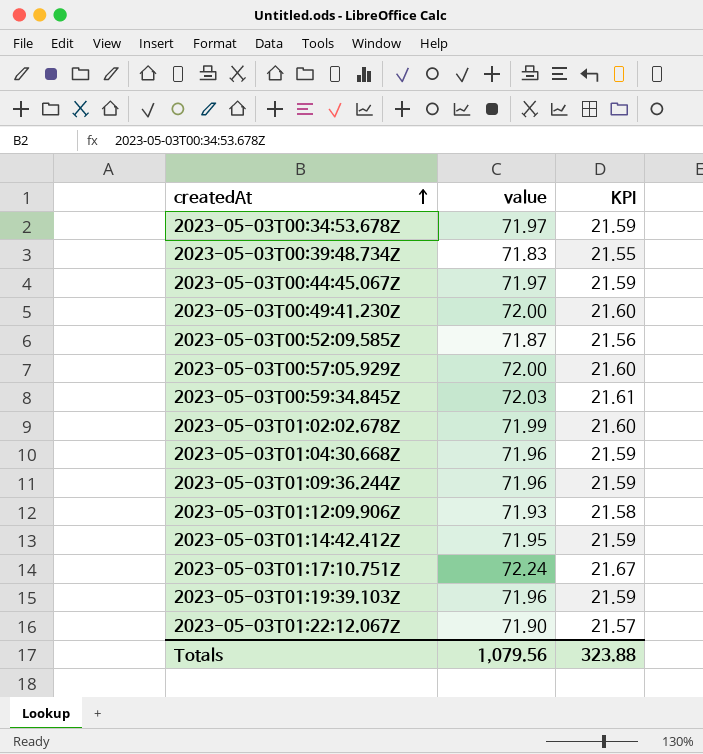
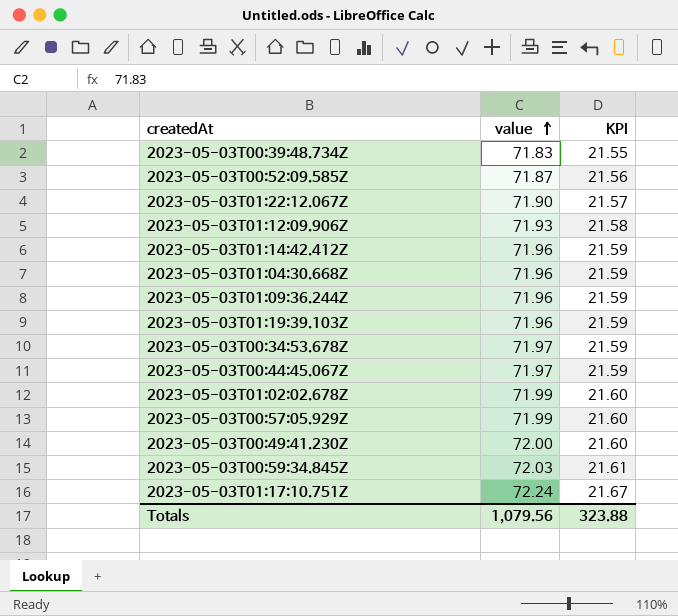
row order: createdAt ascending -> value ascending
2023-05-03T01:14:42.412Z | value: 71.95 -> 71.96
2023-05-03T00:57:05.929Z | value: 72.00 -> 71.99

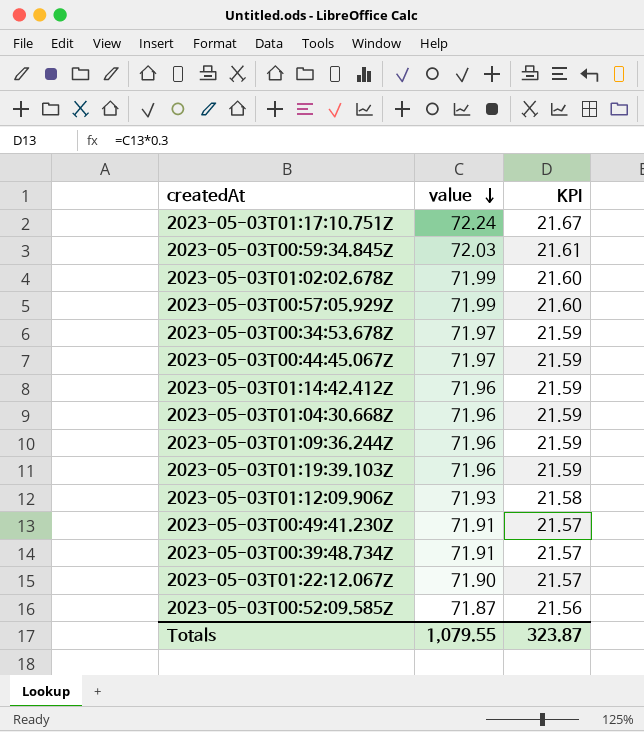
row order: value ascending -> value descending
2023-05-03T00:49:41.230Z | value: 72.00 -> 71.91
2023-05-03T00:49:41.230Z | KPI: 21.60 -> 21.57
2023-05-03T00:39:48.734Z | value: 71.83 -> 71.91
2023-05-03T00:39:48.734Z | KPI: 21.55 -> 21.57
Totals | value: 1,079.56 -> 1,079.55
Totals | KPI: 323.88 -> 323.87

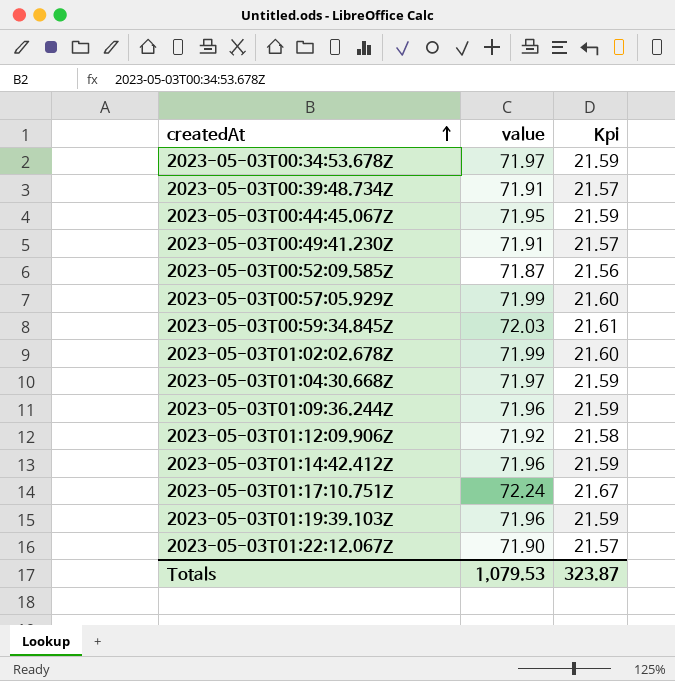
row order: value descending -> createdAt ascending
column name: KPI -> Kpi
2023-05-03T00:44:45.067Z | value: 71.97 -> 71.95
2023-05-03T01:04:30.668Z | value: 71.96 -> 71.97
2023-05-03T01:12:09.906Z | value: 71.93 -> 71.92
Totals | value: 1,079.55 -> 1,079.53

